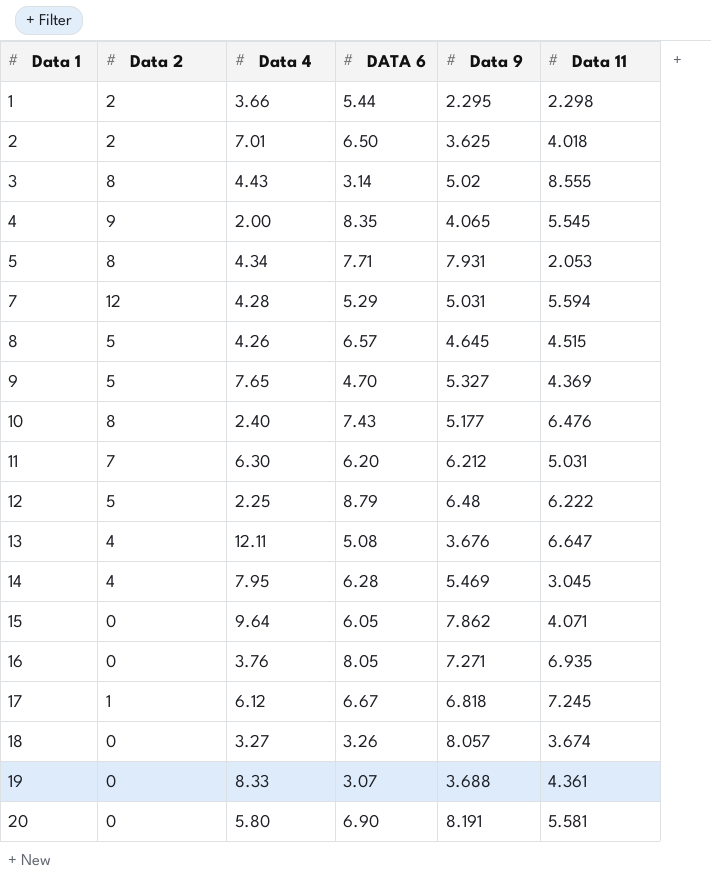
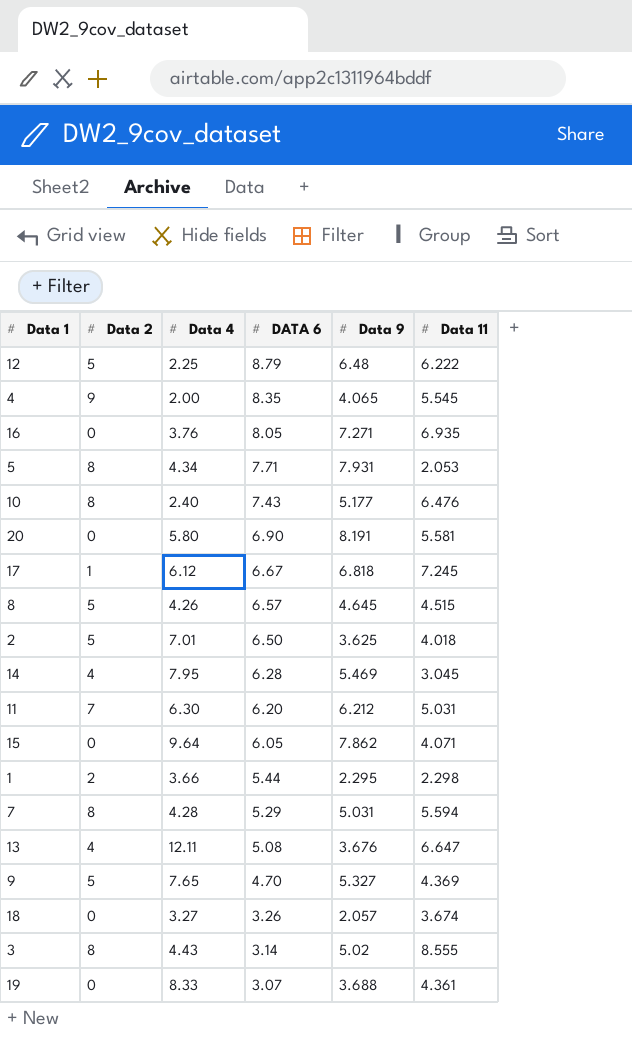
row order: Data 1 ascending -> DATA 6 descending
2 | Data 2: 2 -> 5
7 | Data 2: 12 -> 8
18 | Data 9: 8.057 -> 2.057

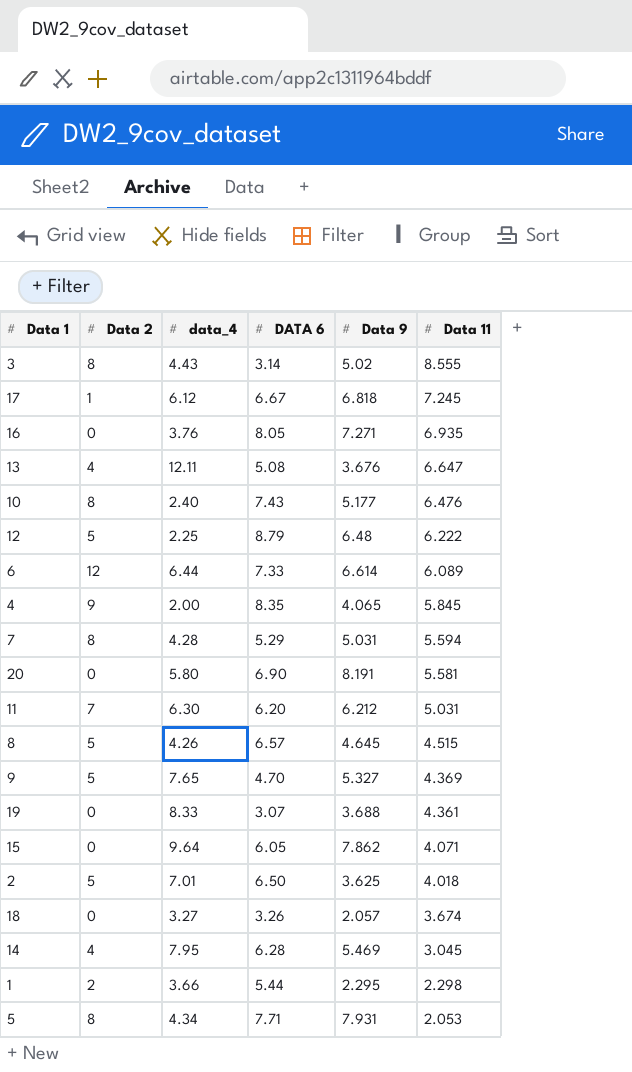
row order: DATA 6 descending -> Data 11 descending
column name: Data 4 -> data_4
row 6: none -> 12 | 6.44 | 7.33 | 6.614 | 6.089
4 | Data 11: 5.545 -> 5.845

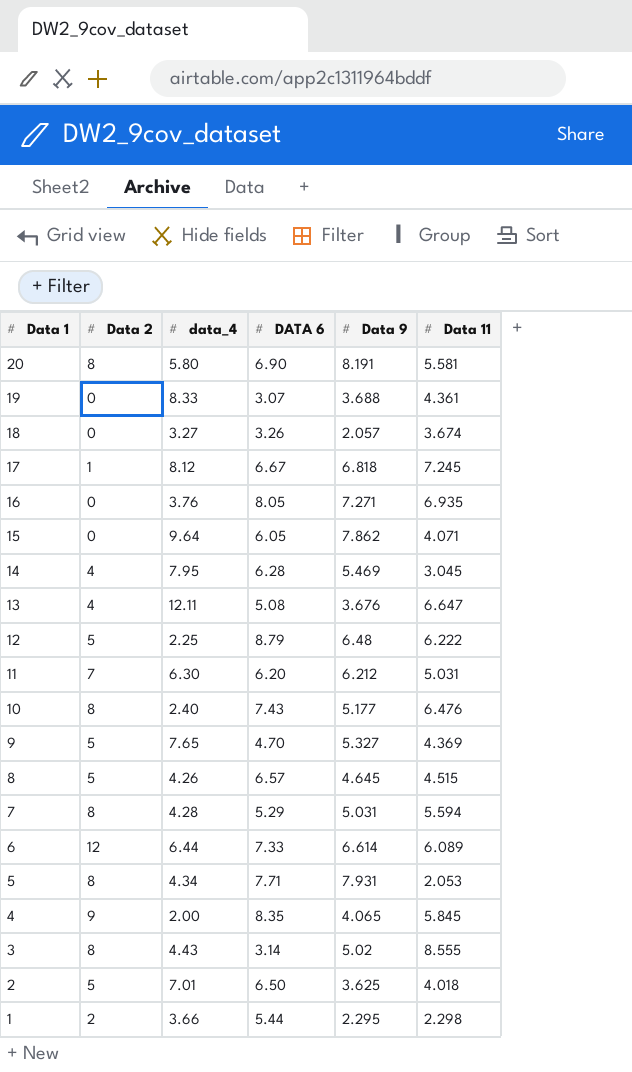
row order: Data 11 descending -> Data 1 descending
20 | Data 2: 0 -> 8
17 | data_4: 6.12 -> 8.12

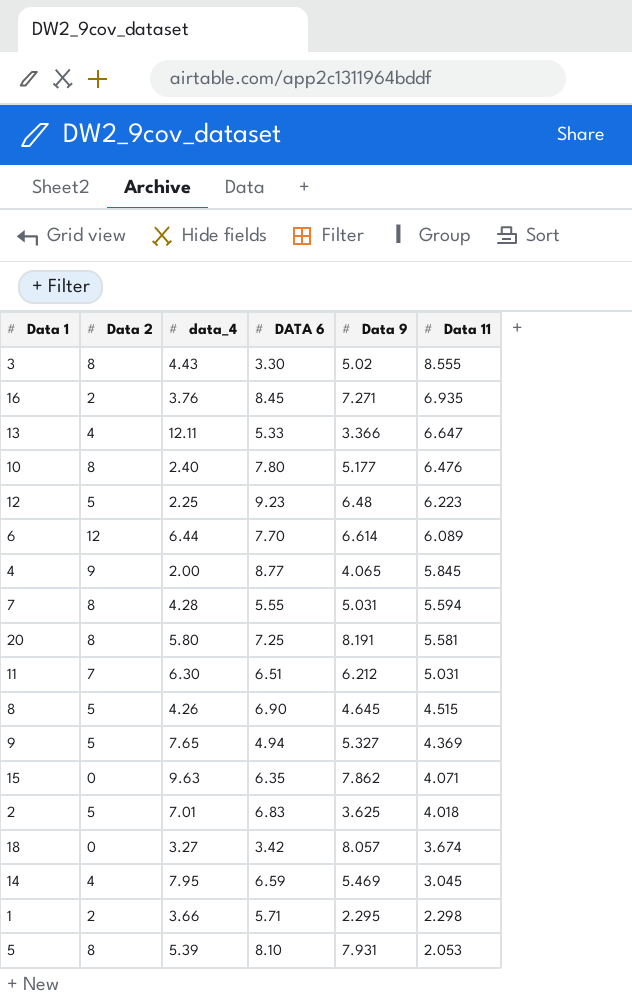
row order: Data 1 descending -> Data 11 descending
row 19: 0 | 8.33 | 3.07 | 3.688 | 4.361 -> none
row 17: 1 | 8.12 | 6.67 | 6.818 | 7.245 -> none
3 | DATA 6: 3.14 -> 3.30
16 | Data 2: 0 -> 2
16 | DATA 6: 8.05 -> 8.45
13 | DATA 6: 5.08 -> 5.33
13 | Data 9: 3.676 -> 3.366
10 | DATA 6: 7.43 -> 7.80
12 | DATA 6: 8.79 -> 9.23
12 | Data 11: 6.222 -> 6.223
6 | DATA 6: 7.33 -> 7.70
4 | DATA 6: 8.35 -> 8.77
7 | DATA 6: 5.29 -> 5.55
20 | DATA 6: 6.90 -> 7.25
11 | DATA 6: 6.20 -> 6.51
8 | DATA 6: 6.57 -> 6.90
9 | DATA 6: 4.70 -> 4.94
15 | data_4: 9.64 -> 9.63
15 | DATA 6: 6.05 -> 6.35
2 | DATA 6: 6.50 -> 6.83
18 | DATA 6: 3.26 -> 3.42
18 | Data 9: 2.057 -> 8.057
14 | DATA 6: 6.28 -> 6.59
1 | DATA 6: 5.44 -> 5.71
5 | data_4: 4.34 -> 5.39
5 | DATA 6: 7.71 -> 8.10

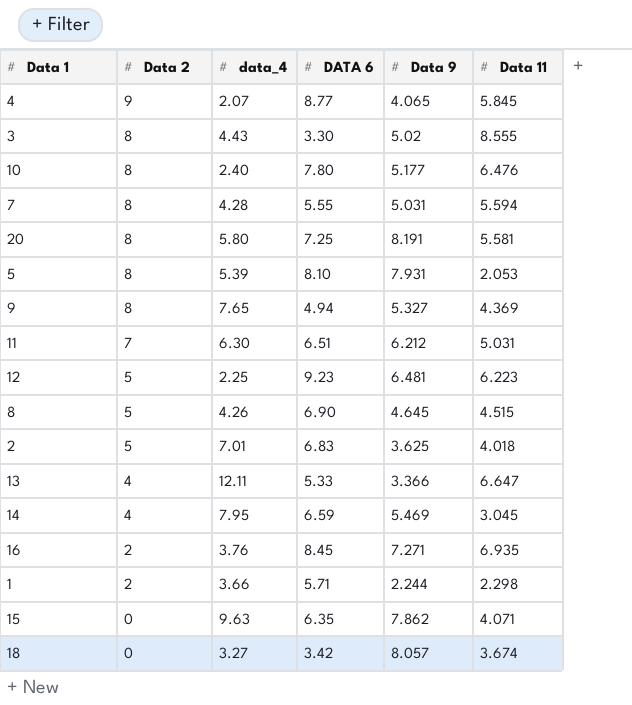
row order: Data 11 descending -> Data 2 descending
row 6: 12 | 6.44 | 7.70 | 6.614 | 6.089 -> none
4 | data_4: 2.00 -> 2.07
9 | Data 2: 5 -> 8
12 | Data 9: 6.48 -> 6.481
1 | Data 9: 2.295 -> 2.244

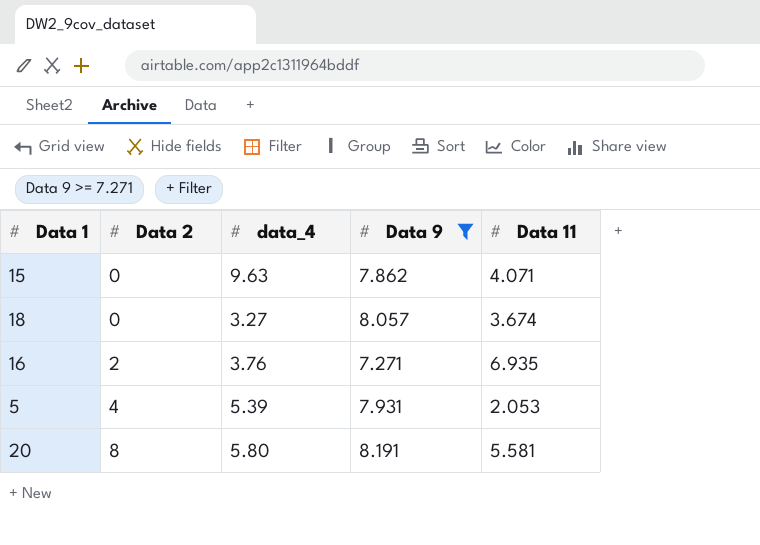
filter: none -> Data 9 >= 7.271
row order: Data 2 descending -> Data 2 ascending
column DATA 6 | position: 4 -> none
5 | Data 2: 8 -> 4

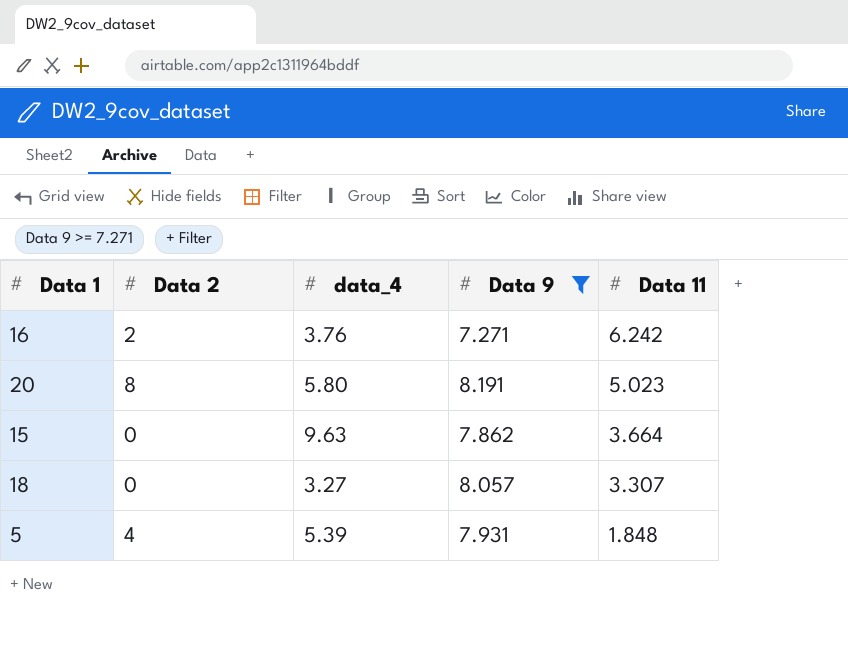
row order: Data 2 ascending -> Data 11 descending
16 | Data 11: 6.935 -> 6.242
20 | Data 11: 5.581 -> 5.023
15 | Data 11: 4.071 -> 3.664
18 | Data 11: 3.674 -> 3.307
5 | Data 11: 2.053 -> 1.848

